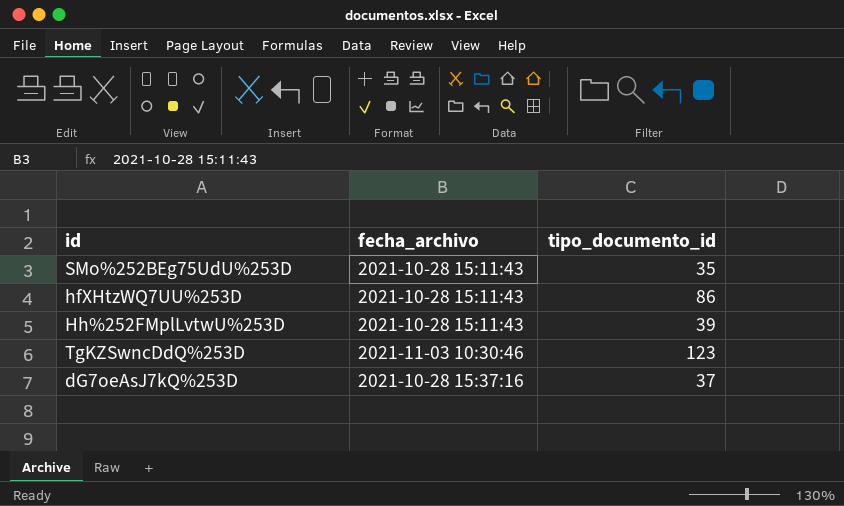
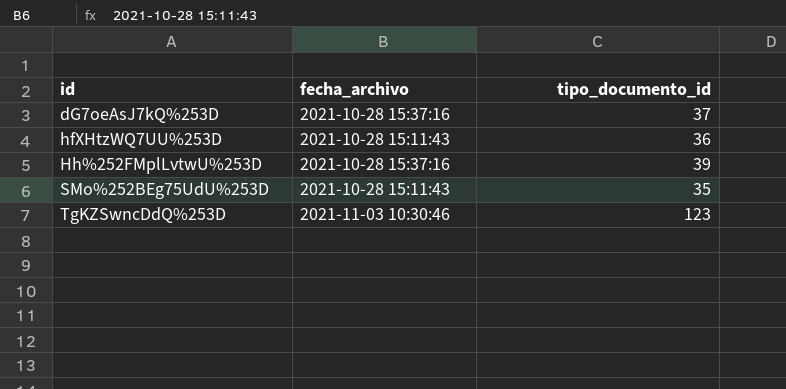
row order: none -> id ascending
hfXHtzWQ7UU%253D | tipo_documento_id: 86 -> 36
Hh%252FMplLvtwU%253D | fecha_archivo: 2021-10-28 15:11:43 -> 2021-10-28 15:37:16

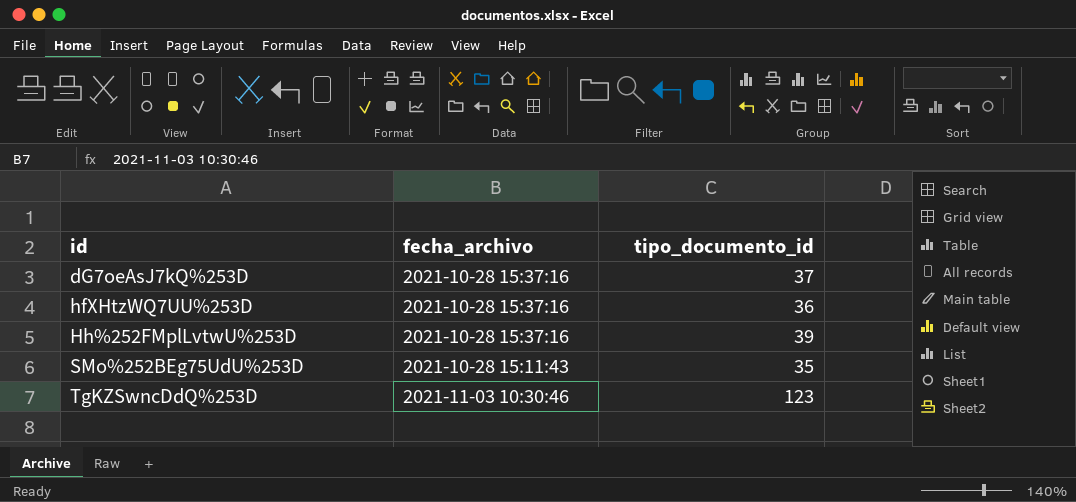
hfXHtzWQ7UU%253D | fecha_archivo: 2021-10-28 15:11:43 -> 2021-10-28 15:37:16

